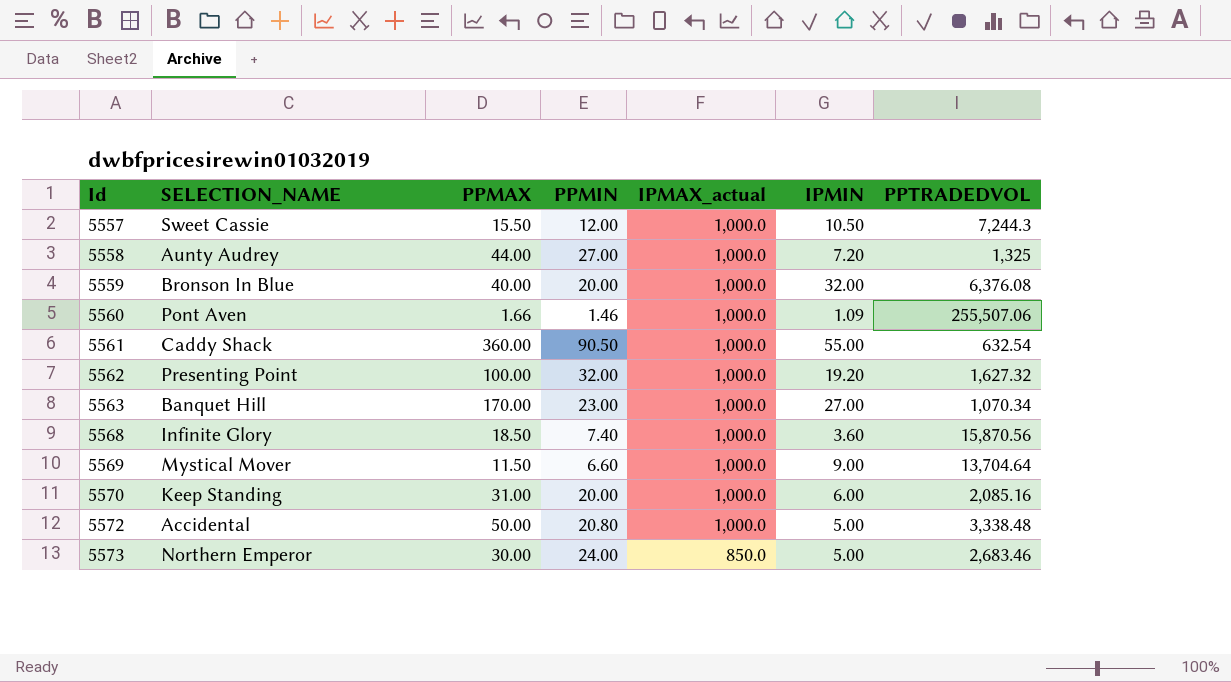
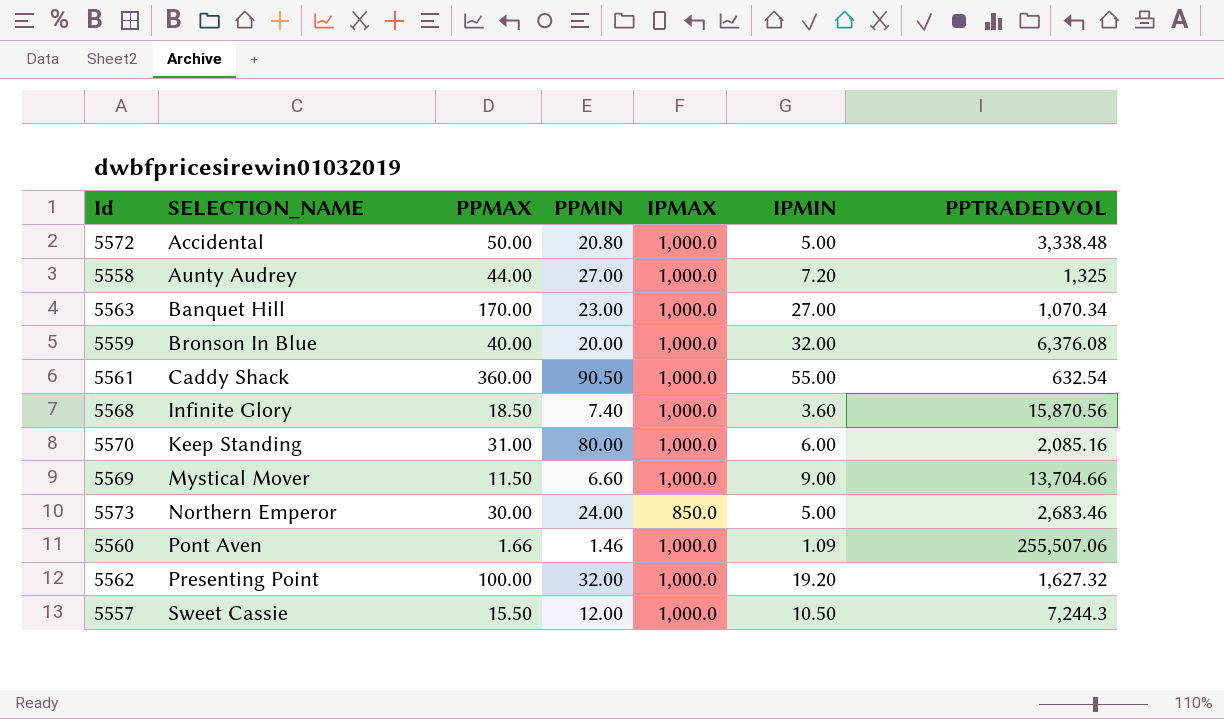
row order: Id ascending -> SELECTION_NAME ascending
column name: IPMAX_actual -> IPMAX
5570 | PPMIN: 20.00 -> 80.00
5569 | PPTRADEDVOL: 13,704.64 -> 13,704.66

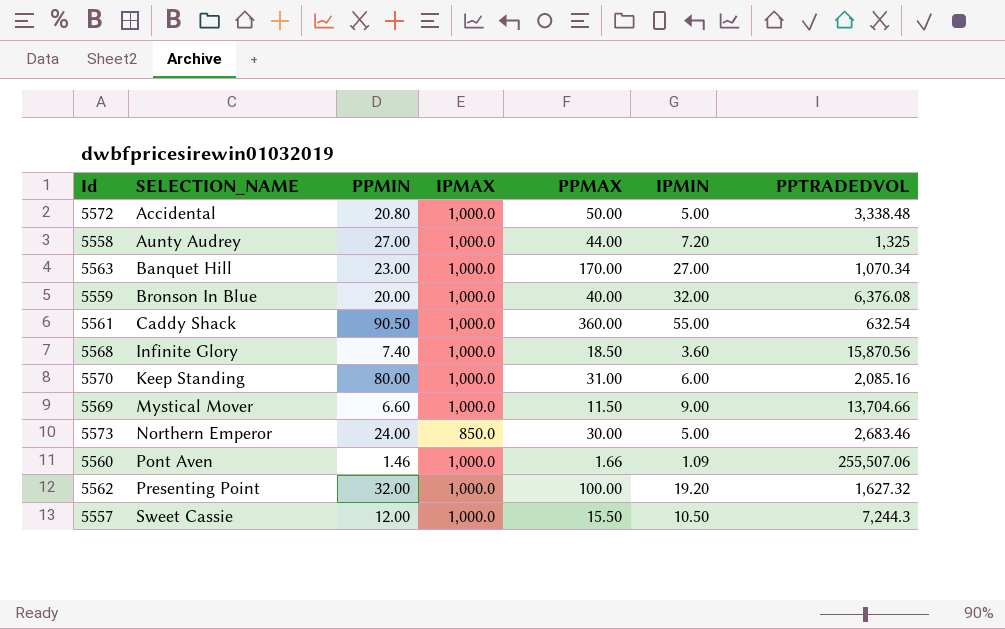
column PPMAX | position: 3 -> 5

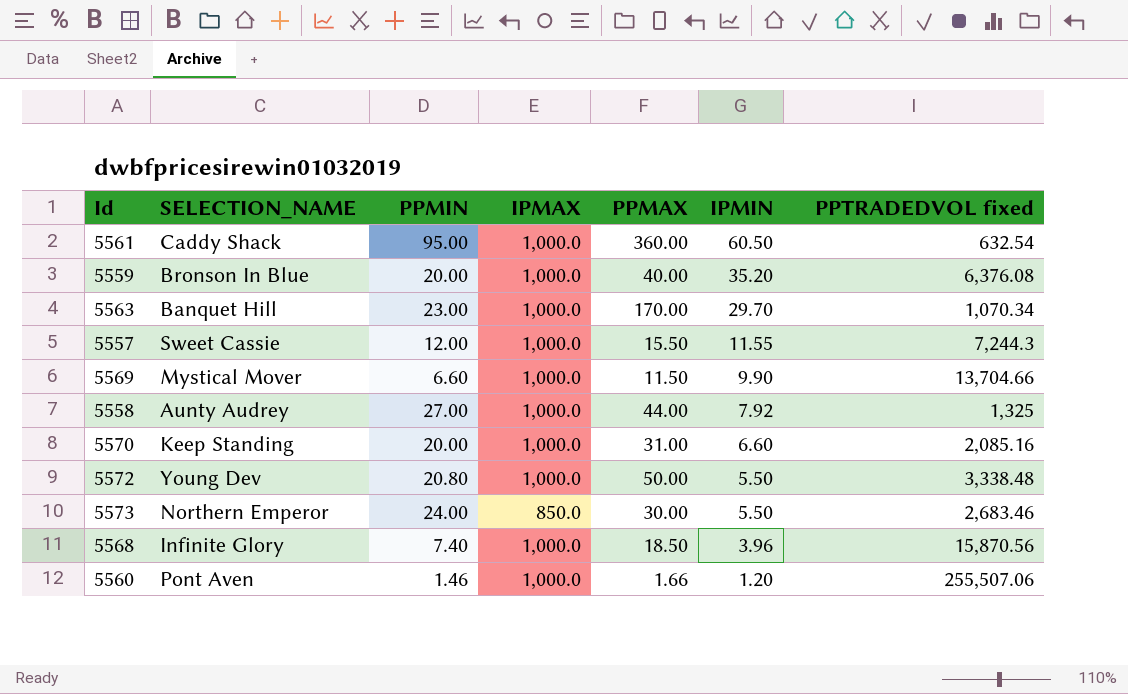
row order: SELECTION_NAME ascending -> IPMIN descending
column name: PPTRADEDVOL -> PPTRADEDVOL fixed
row 5562: Presenting Point | 32.00 | 1,000.0 | 100.00 | 19.20 | 1,627.32 -> none
5561 | PPMIN: 90.50 -> 95.00
5561 | IPMIN: 55.00 -> 60.50
5559 | IPMIN: 32.00 -> 35.20
5563 | IPMIN: 27.00 -> 29.70
5557 | IPMIN: 10.50 -> 11.55
5569 | IPMIN: 9.00 -> 9.90
5558 | IPMIN: 7.20 -> 7.92
5570 | PPMIN: 80.00 -> 20.00
5570 | IPMIN: 6.00 -> 6.60
5572 | SELECTION_NAME: Accidental -> Young Dev
5572 | IPMIN: 5.00 -> 5.50
5573 | IPMIN: 5.00 -> 5.50
5568 | IPMIN: 3.60 -> 3.96
5560 | IPMIN: 1.09 -> 1.20

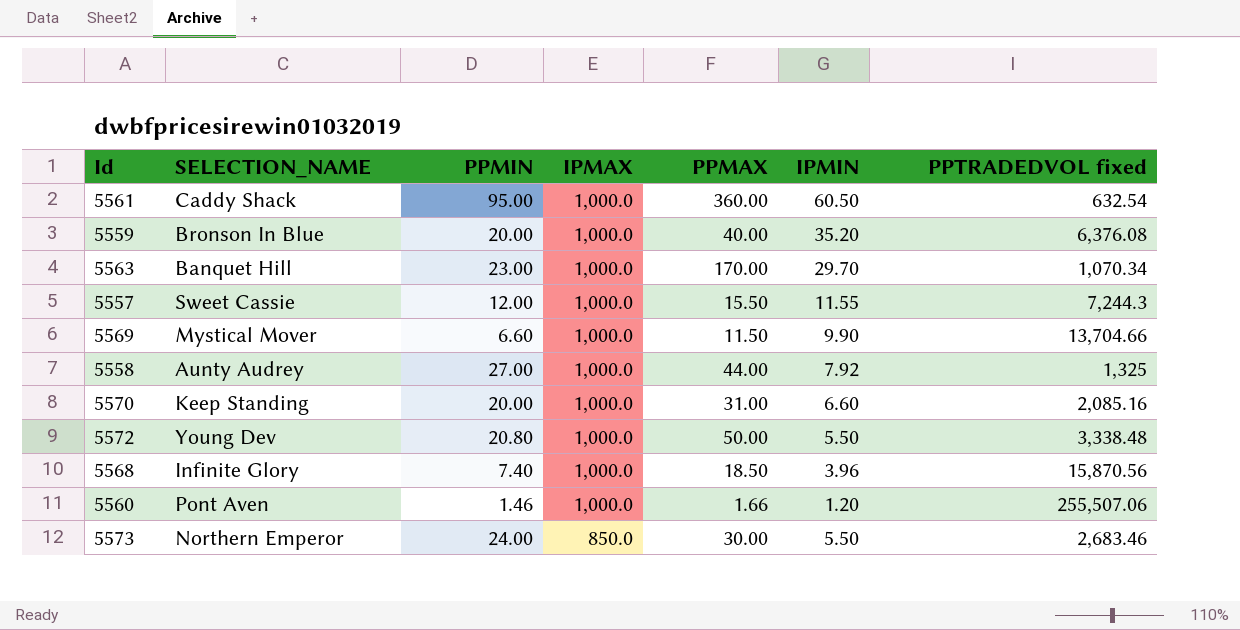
row order: IPMIN descending -> IPMAX descending

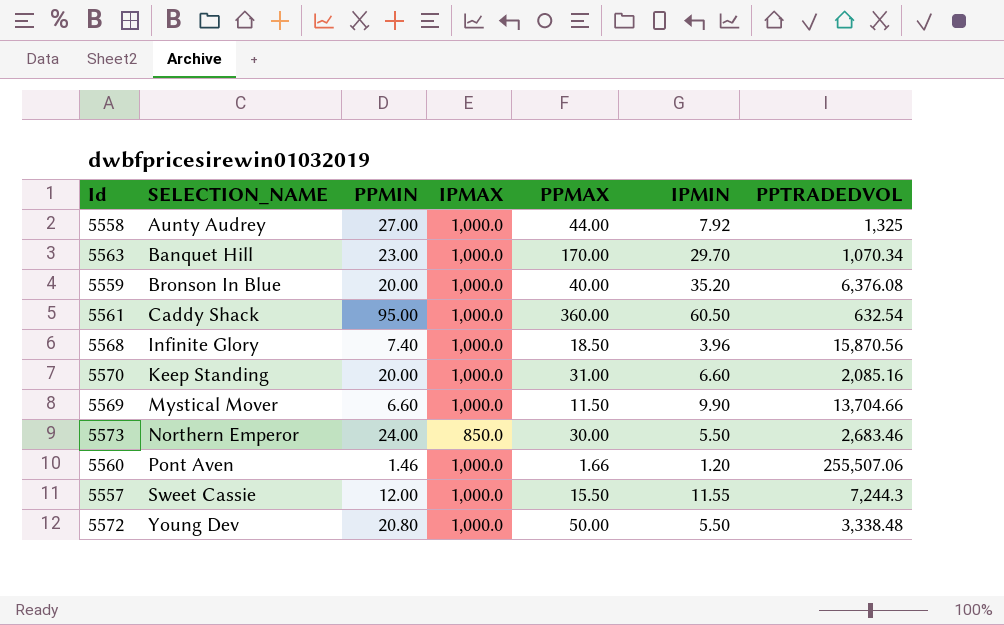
row order: IPMAX descending -> SELECTION_NAME ascending
column name: PPTRADEDVOL fixed -> PPTRADEDVOL

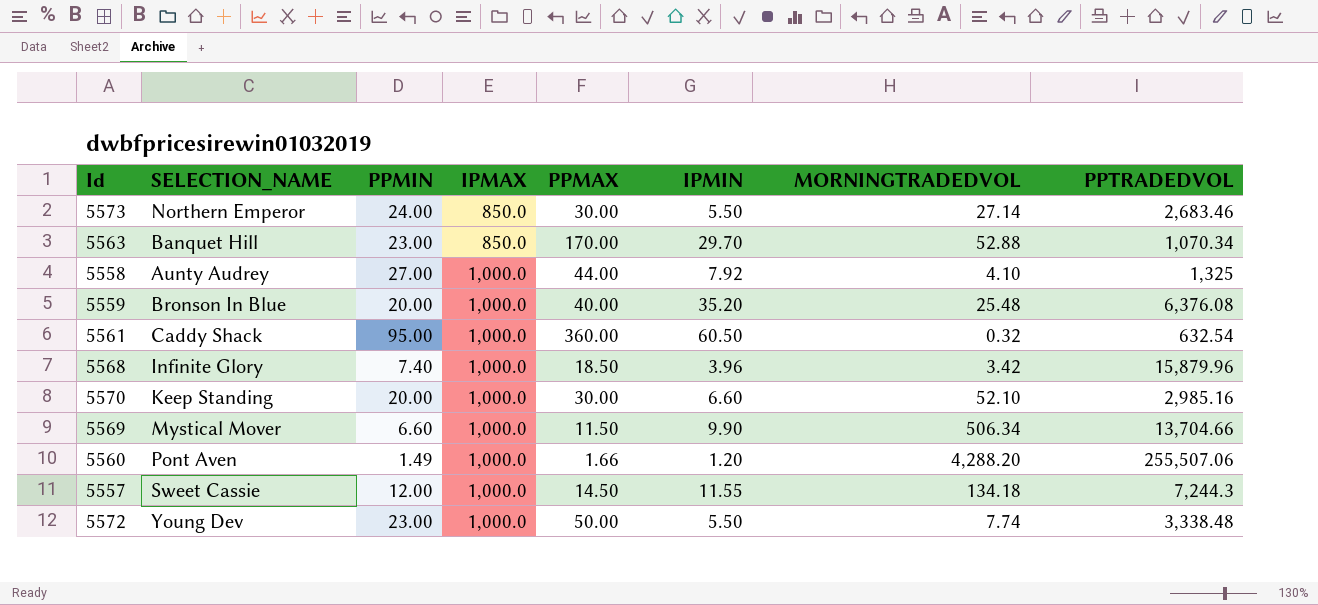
row order: SELECTION_NAME ascending -> IPMAX ascending
column MORNINGTRADEDVOL | position: none -> 7
5563 | IPMAX: 1,000.0 -> 850.0
5568 | PPTRADEDVOL: 15,870.56 -> 15,879.96
5570 | PPMAX: 31.00 -> 30.00
5570 | PPTRADEDVOL: 2,085.16 -> 2,985.16
5560 | PPMIN: 1.46 -> 1.49
5557 | PPMAX: 15.50 -> 14.50
5572 | PPMIN: 20.80 -> 23.00

